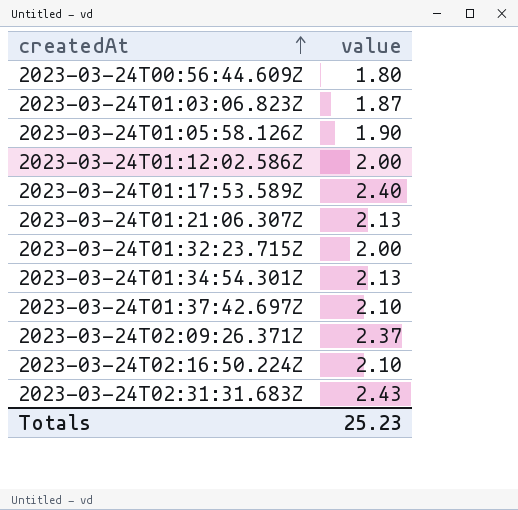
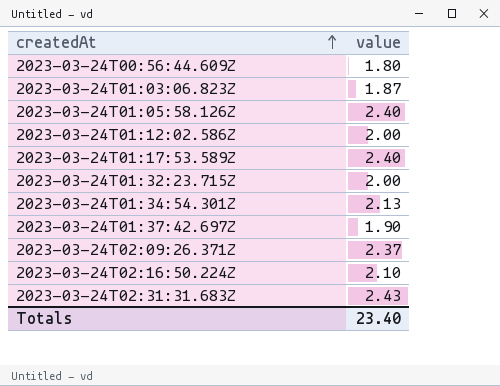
row 2023-03-24T01:21:06.307Z: 2.13 -> none
2023-03-24T01:05:58.126Z | value: 1.90 -> 2.40
2023-03-24T01:37:42.697Z | value: 2.10 -> 1.90
Totals | value: 25.23 -> 23.40

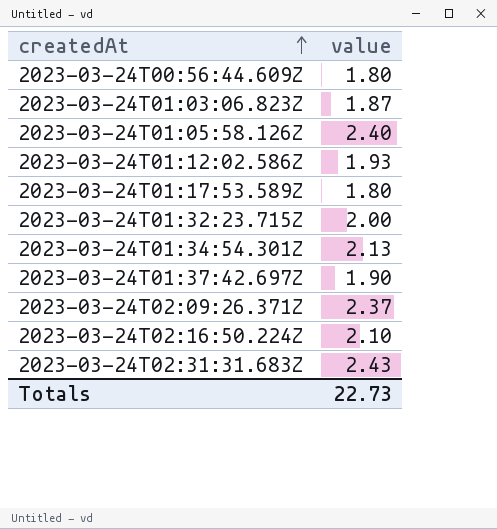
2023-03-24T01:12:02.586Z | value: 2.00 -> 1.93
2023-03-24T01:17:53.589Z | value: 2.40 -> 1.80
Totals | value: 23.40 -> 22.73

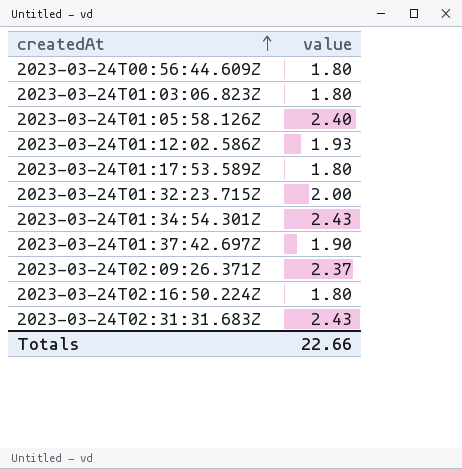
2023-03-24T01:03:06.823Z | value: 1.87 -> 1.80
2023-03-24T01:34:54.301Z | value: 2.13 -> 2.43
2023-03-24T02:16:50.224Z | value: 2.10 -> 1.80
Totals | value: 22.73 -> 22.66

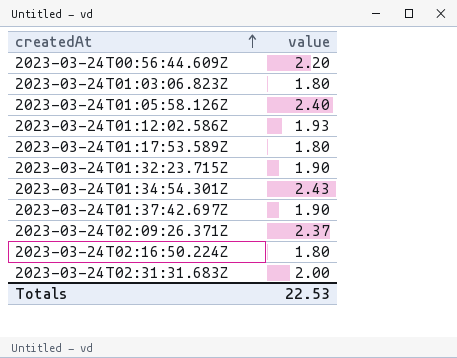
2023-03-24T00:56:44.609Z | value: 1.80 -> 2.20
2023-03-24T01:32:23.715Z | value: 2.00 -> 1.90
2023-03-24T02:31:31.683Z | value: 2.43 -> 2.00
Totals | value: 22.66 -> 22.53

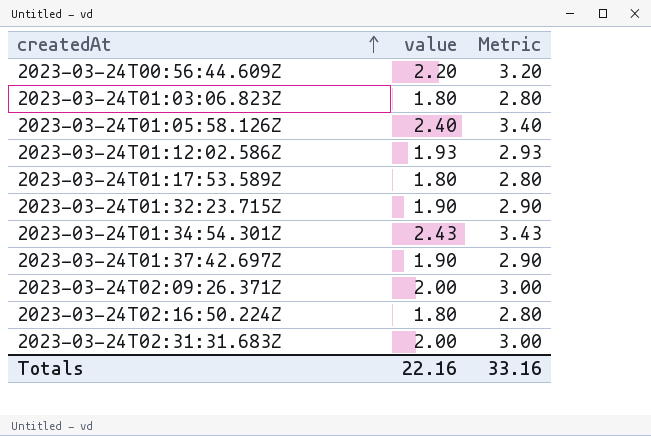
column Metric | formula: none -> [value] + 1
2023-03-24T02:09:26.371Z | value: 2.37 -> 2.00
Totals | value: 22.53 -> 22.16

